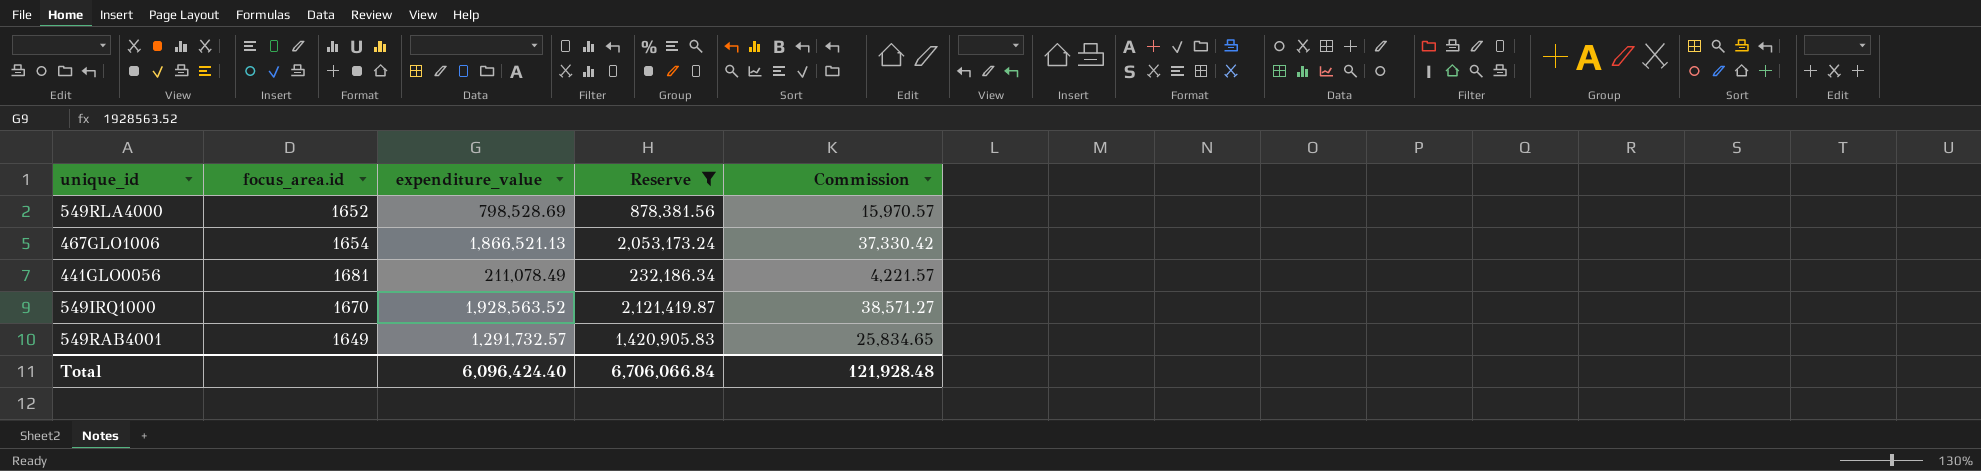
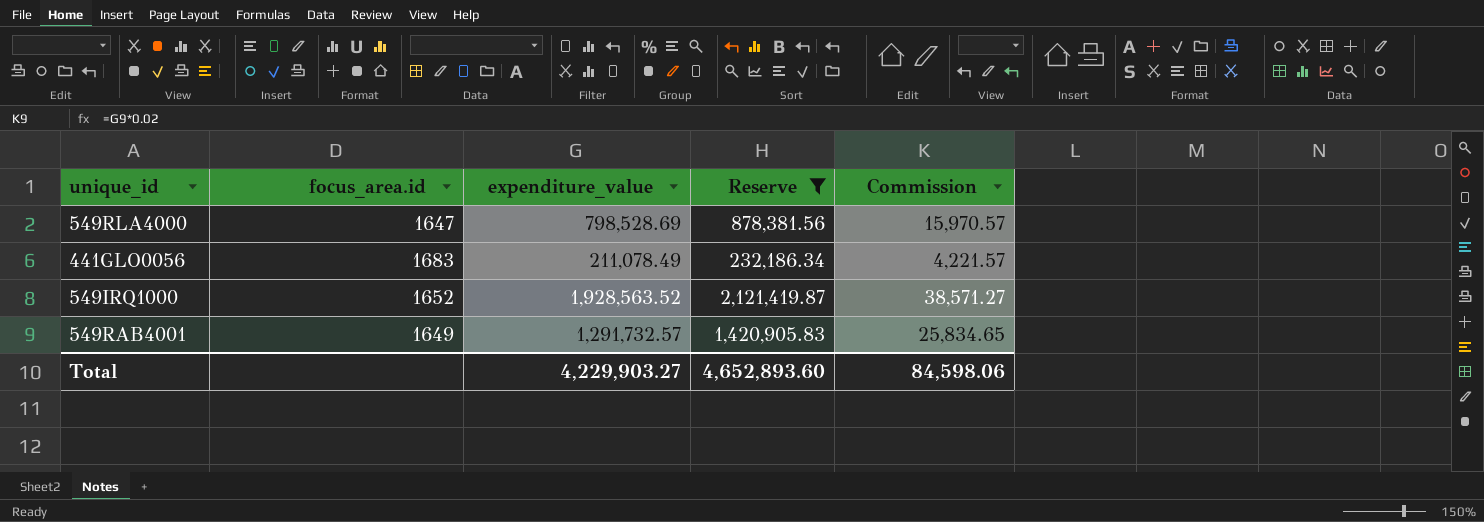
row 467GLO1006: 1654 | 1,866,521.13 | 2,053,173.24 | 37,330.42 -> none
549RLA4000 | focus_area.id: 1652 -> 1647
441GLO0056 | focus_area.id: 1681 -> 1683
549IRQ1000 | focus_area.id: 1670 -> 1652
Total | expenditure_value: 6,096,424.40 -> 4,229,903.27
Total | Reserve: 6,706,066.84 -> 4,652,893.60
Total | Commission: 121,928.48 -> 84,598.06

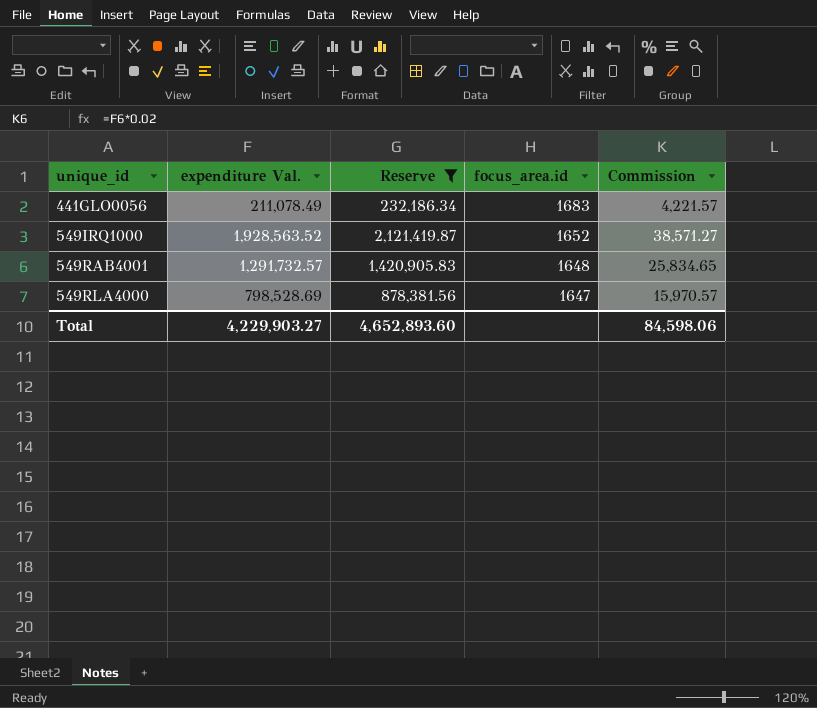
row order: none -> unique_id ascending
column name: expenditure_value -> expenditure Val.
column focus_area.id | position: 2 -> 4
549RAB4001 | focus_area.id: 1649 -> 1648

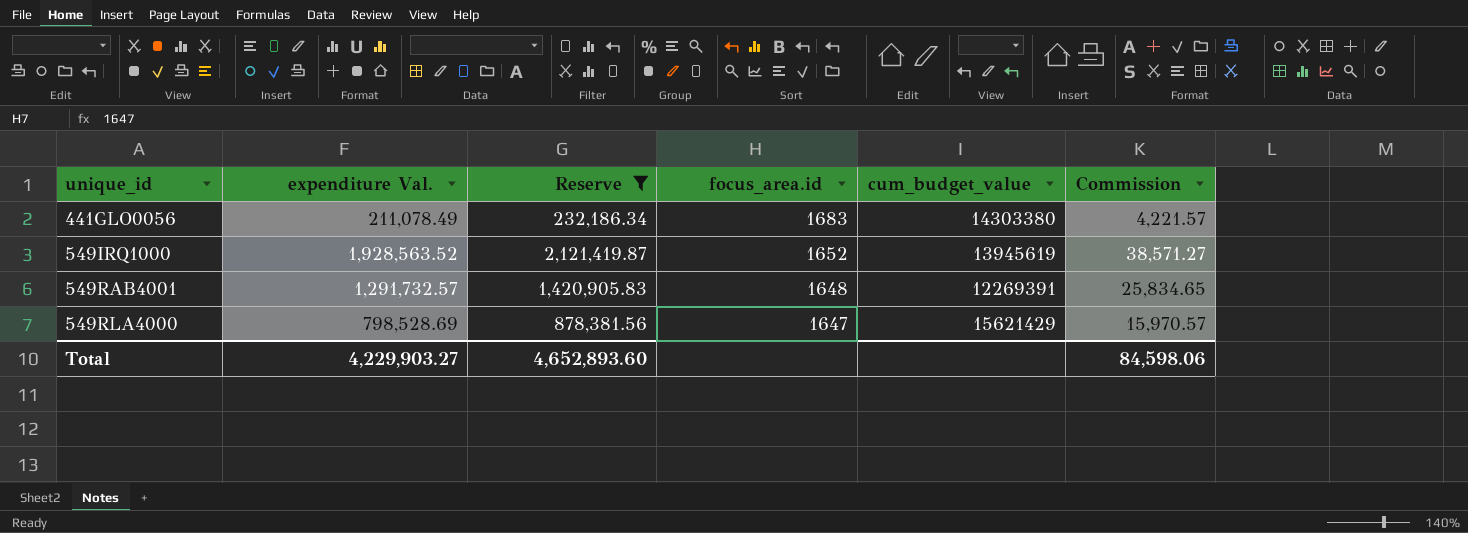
column cum_budget_value | position: none -> 5

